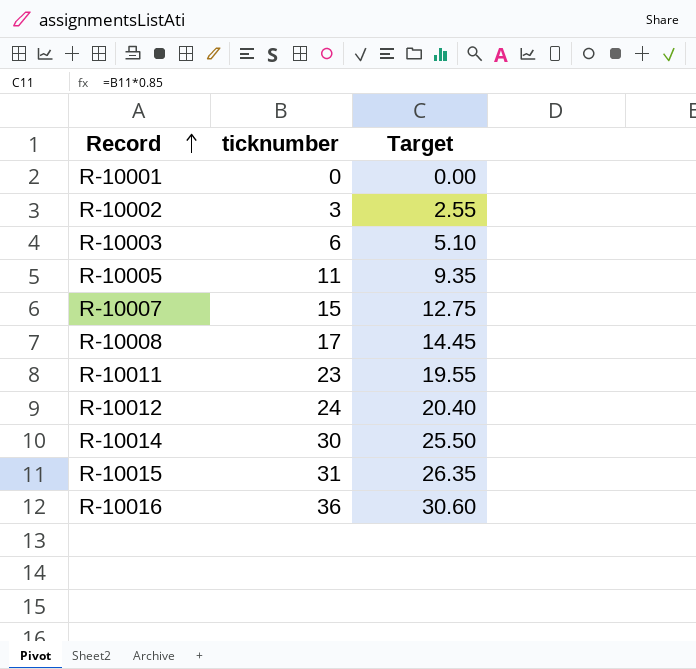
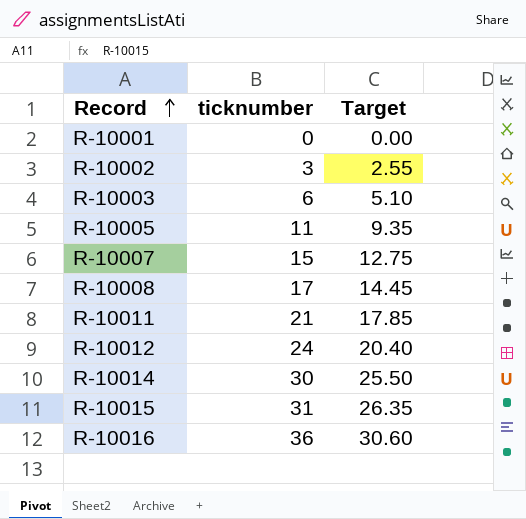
R-10011 | ticknumber: 23 -> 21
R-10011 | Target: 19.55 -> 17.85

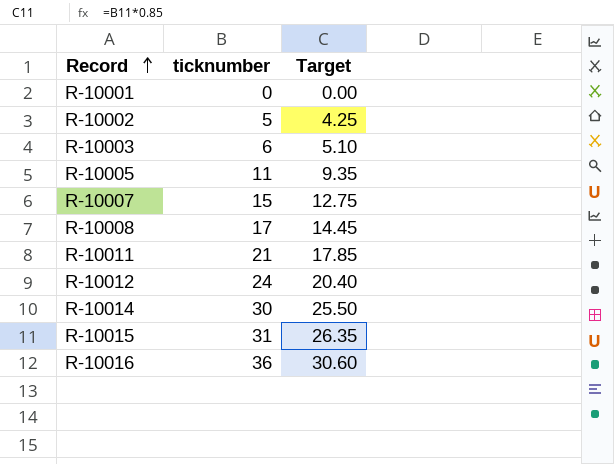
R-10002 | ticknumber: 3 -> 5
R-10002 | Target: 2.55 -> 4.25

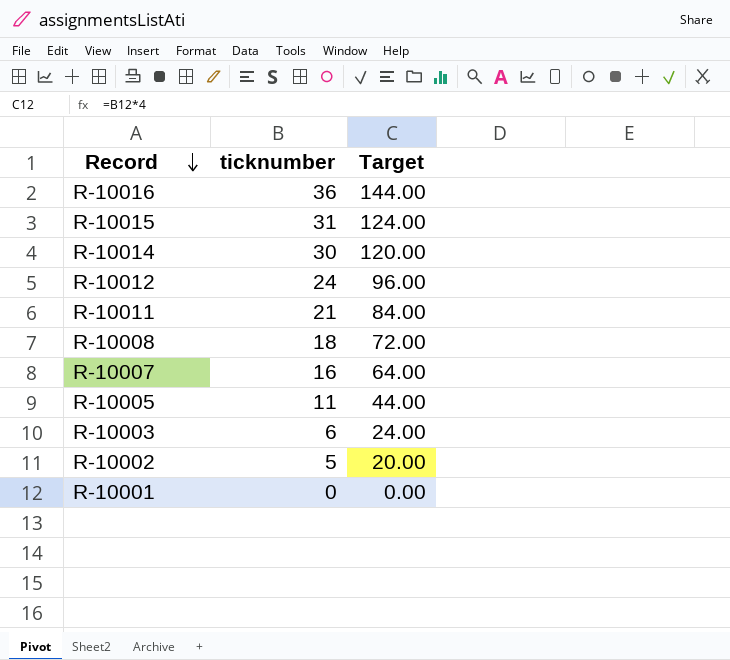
row order: Record ascending -> Record descending
column Target | formula: [ticknumber] * 0.85 -> [ticknumber] * 4
R-10008 | ticknumber: 17 -> 18
R-10007 | ticknumber: 15 -> 16

